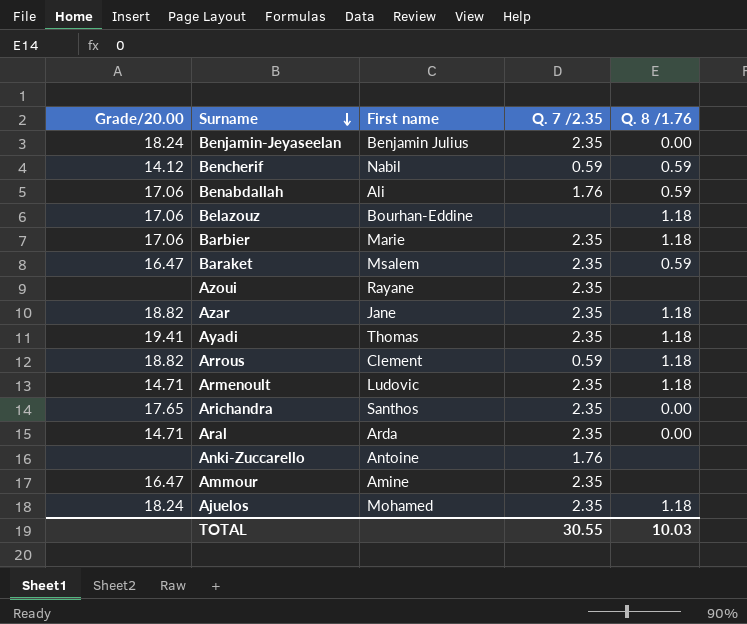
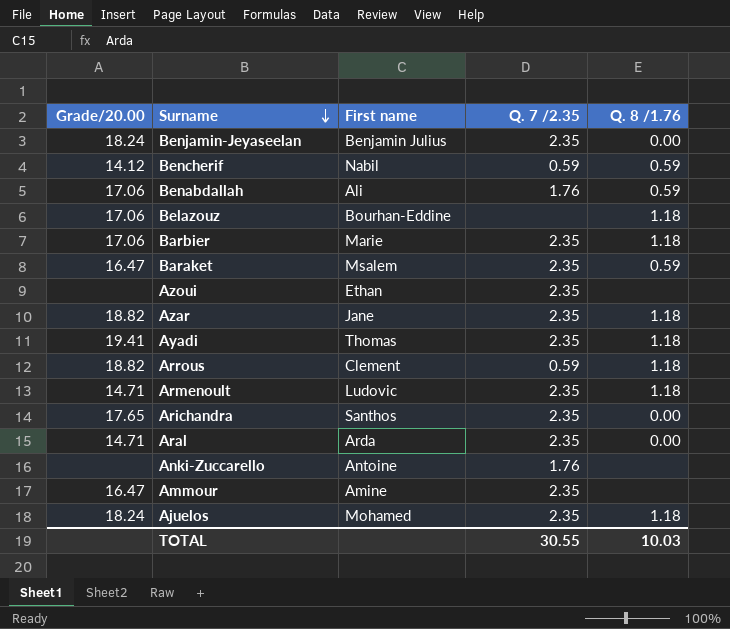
Azoui | First name: Rayane -> Ethan

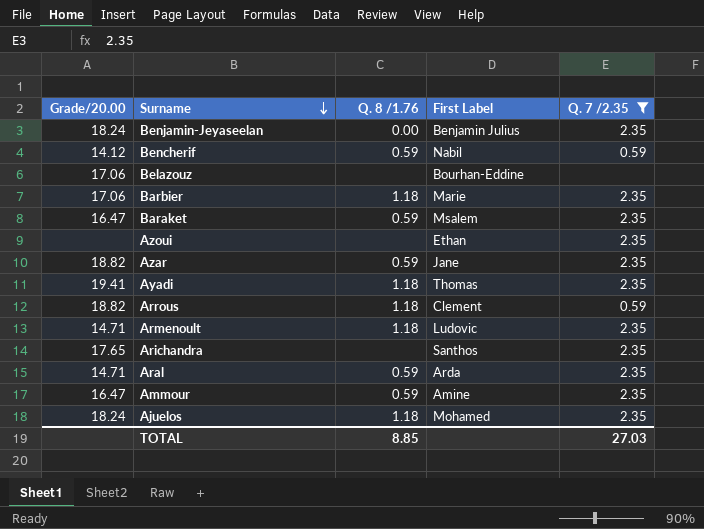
filter: none -> Q. 7 /2.35 != 1.76
column Q. 8 /1.76 | position: 5 -> 3
column name: First name -> First Label
Belazouz | Q. 8 /1.76: 1.18 -> none
Azar | Q. 8 /1.76: 1.18 -> 0.59
Arichandra | Q. 8 /1.76: 0.00 -> none
Aral | Q. 8 /1.76: 0.00 -> 0.59
Ammour | Q. 8 /1.76: none -> 0.59
TOTAL | Q. 8 /1.76: 10.03 -> 8.85
TOTAL | Q. 7 /2.35: 30.55 -> 27.03

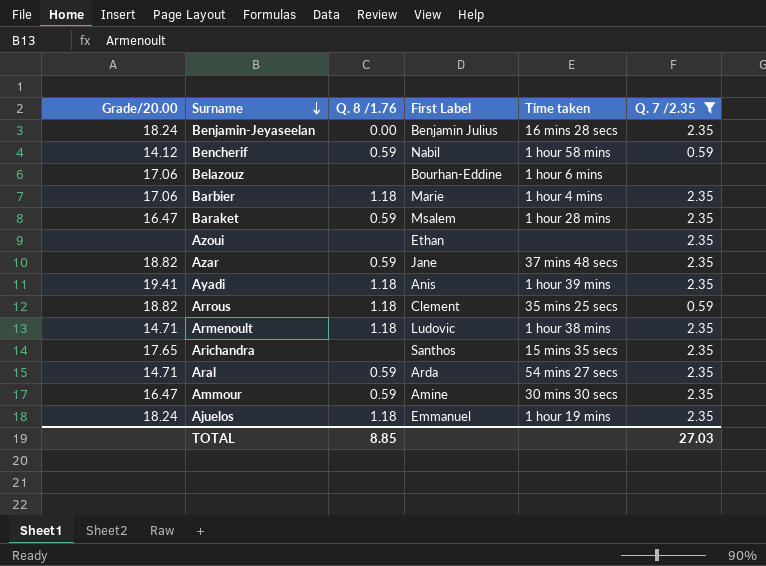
column Time taken | position: none -> 5
Ayadi | First Label: Thomas -> Anis
Ajuelos | First Label: Mohamed -> Emmanuel

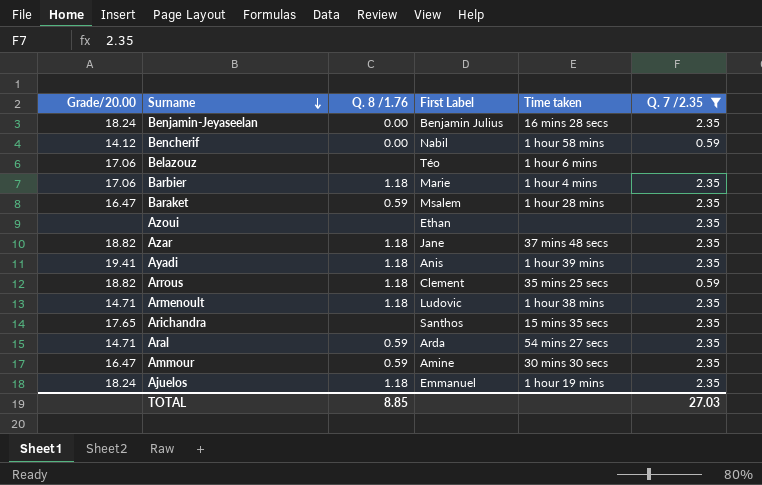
Bencherif | Q. 8 /1.76: 0.59 -> 0.00
Belazouz | First Label: Bourhan-Eddine -> Téo
Azar | Q. 8 /1.76: 0.59 -> 1.18

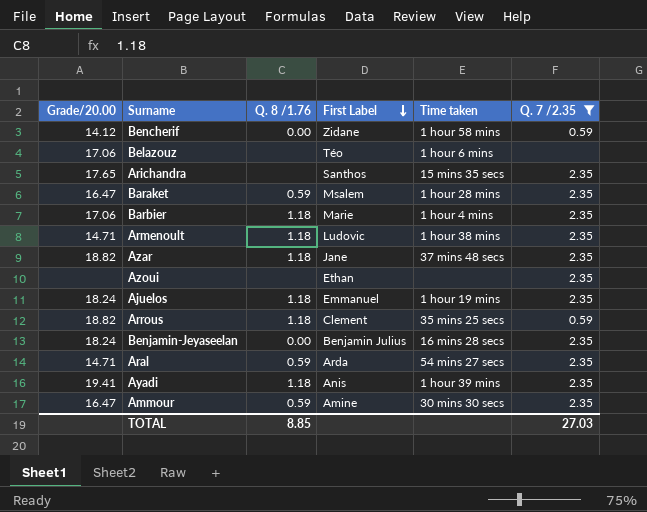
row order: Surname descending -> First Label descending
Bencherif | First Label: Nabil -> Zidane

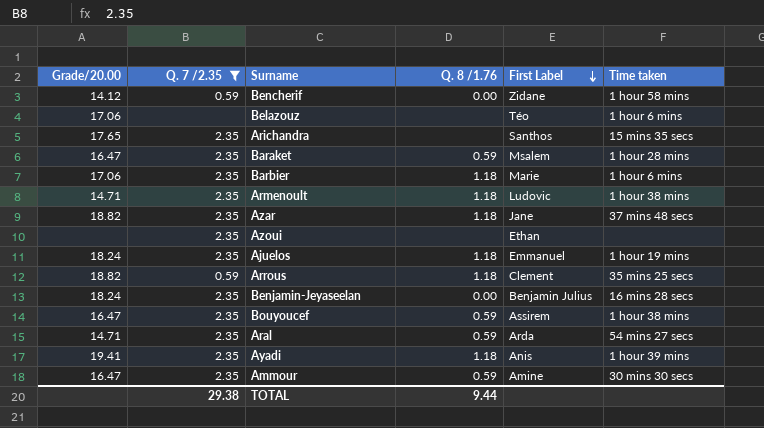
column Q. 7 /2.35 | position: 6 -> 2
Barbier | Time taken: 1 hour 4 mins -> 1 hour 6 mins
row Bouyoucef: none -> 16.47 | 2.35 | 0.59 | Assirem | 1 hour 38 mins
TOTAL | Q. 7 /2.35: 27.03 -> 29.38
TOTAL | Q. 8 /1.76: 8.85 -> 9.44

